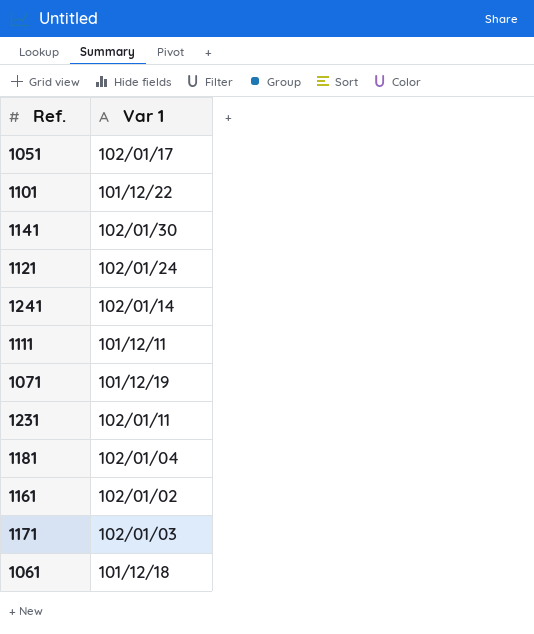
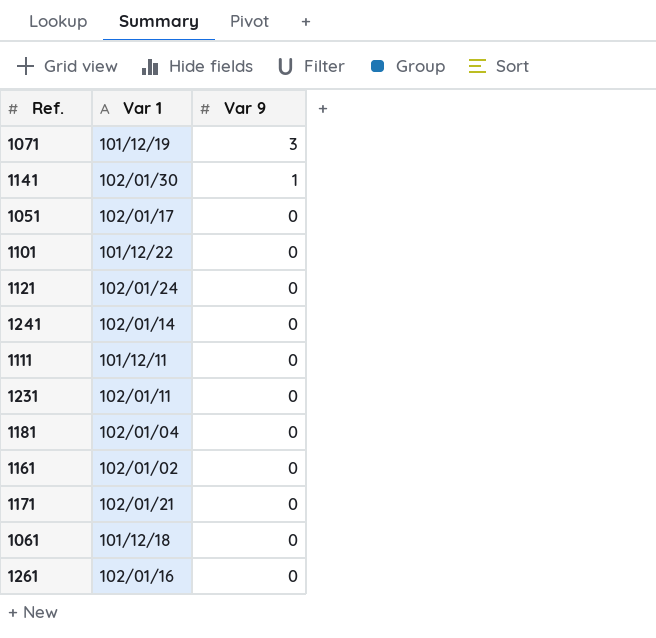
row order: none -> Var 9 descending
column Var 9 | position: none -> 3
1171 | Var 1: 102/01/03 -> 102/01/21
row 1261: none -> 102/01/16 | 0

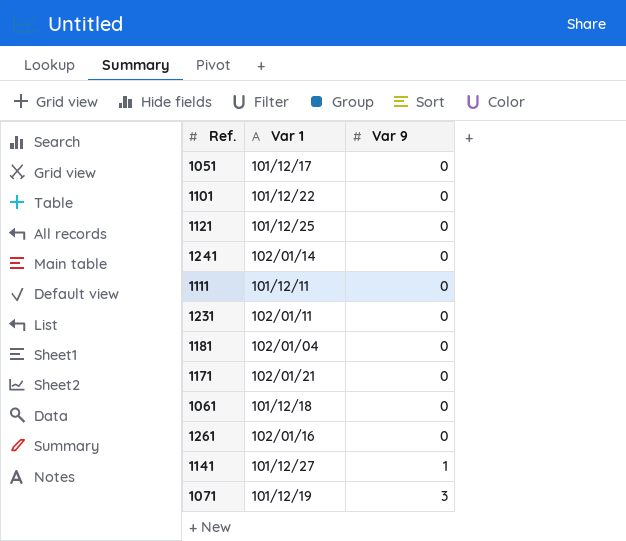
row order: Var 9 descending -> Var 9 ascending
row 1161: 102/01/02 | 0 -> none
1051 | Var 1: 102/01/17 -> 101/12/17
1121 | Var 1: 102/01/24 -> 101/12/25
1141 | Var 1: 102/01/30 -> 101/12/27

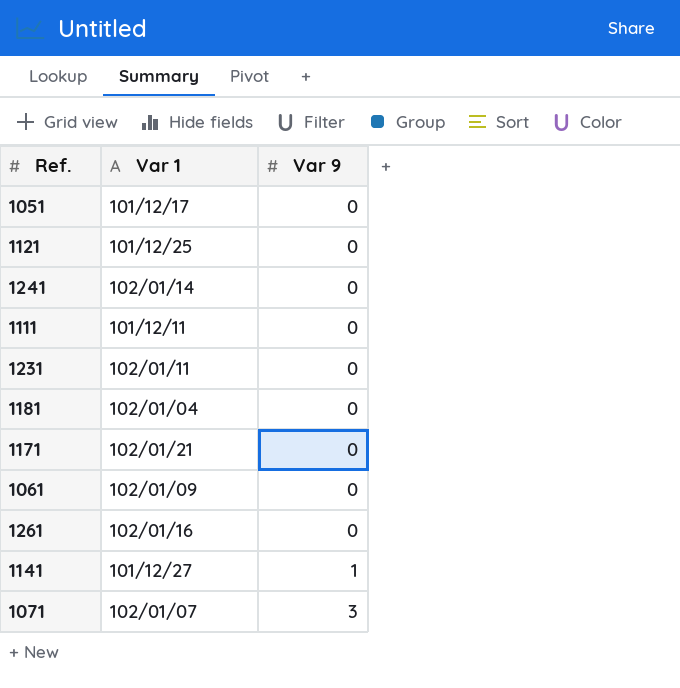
row 1101: 101/12/22 | 0 -> none
1061 | Var 1: 101/12/18 -> 102/01/09
1071 | Var 1: 101/12/19 -> 102/01/07

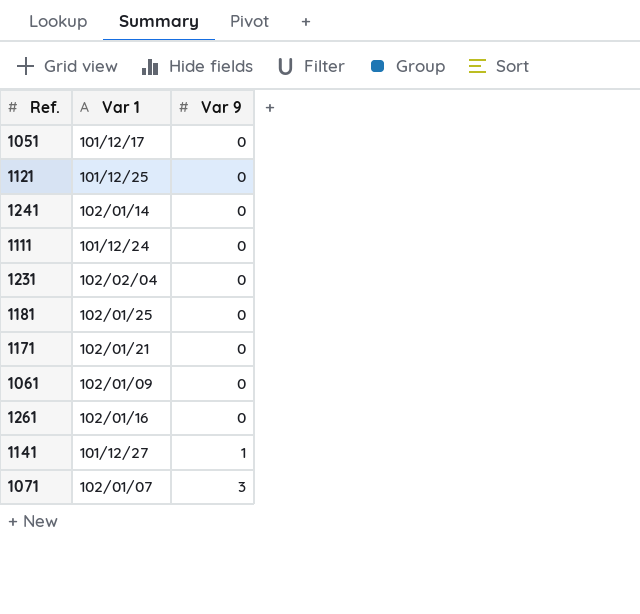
1111 | Var 1: 101/12/11 -> 101/12/24
1231 | Var 1: 102/01/11 -> 102/02/04
1181 | Var 1: 102/01/04 -> 102/01/25

